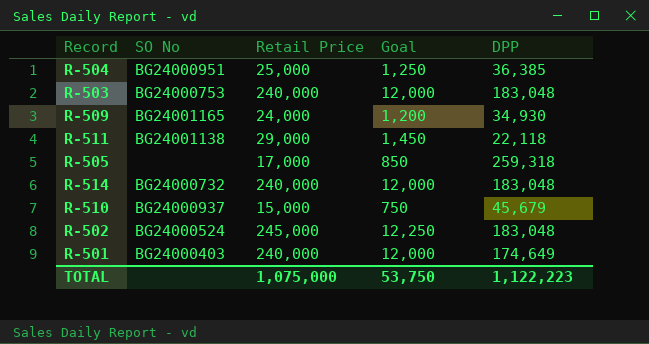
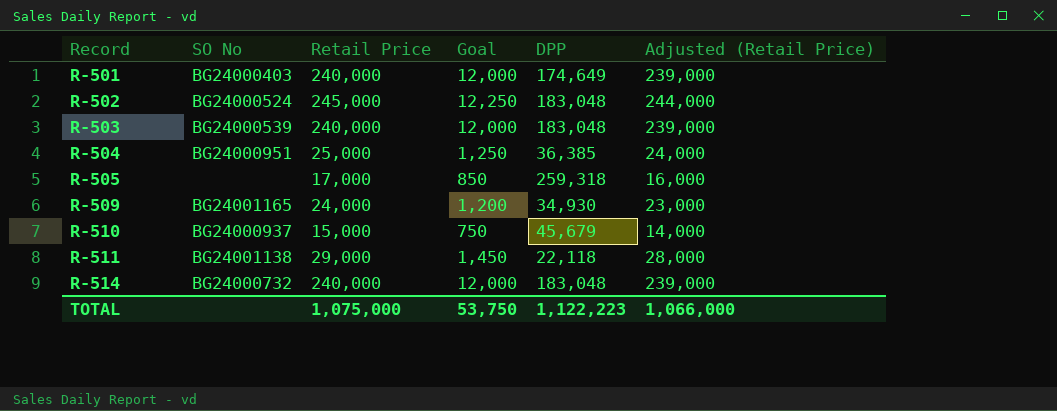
row order: none -> Record ascending
column Adjusted (Retail Price) | formula: none -> [Retail Price] - 1000
R-503 | SO No: BG24000753 -> BG24000539

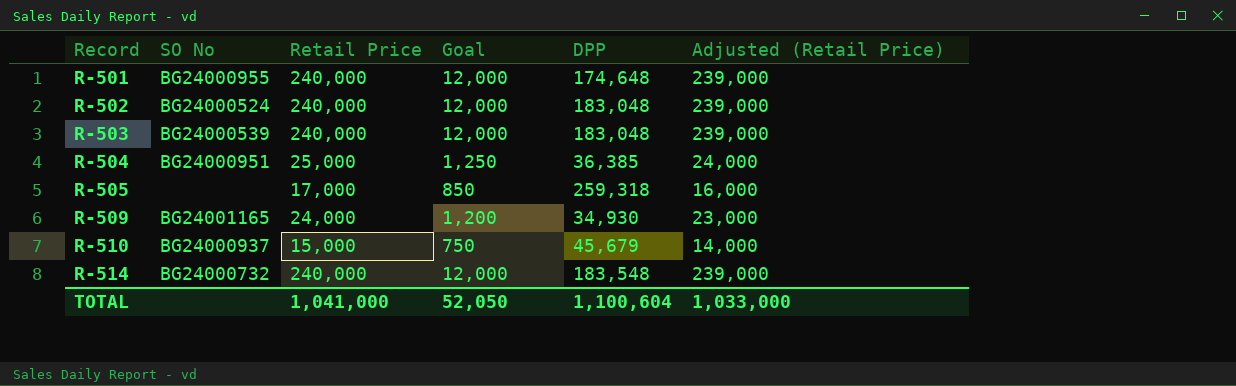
row R-511: BG24001138 | 29,000 | 1,450 | 22,118 | 28,000 -> none
R-501 | SO No: BG24000403 -> BG24000955
R-501 | DPP: 174,649 -> 174,648
R-502 | Retail Price: 245,000 -> 240,000
R-502 | Goal: 12,250 -> 12,000
R-502 | Adjusted (Retail Price): 244,000 -> 239,000
R-514 | DPP: 183,048 -> 183,548
TOTAL | Retail Price: 1,075,000 -> 1,041,000
TOTAL | Goal: 53,750 -> 52,050
TOTAL | DPP: 1,122,223 -> 1,100,604
TOTAL | Adjusted (Retail Price): 1,066,000 -> 1,033,000

